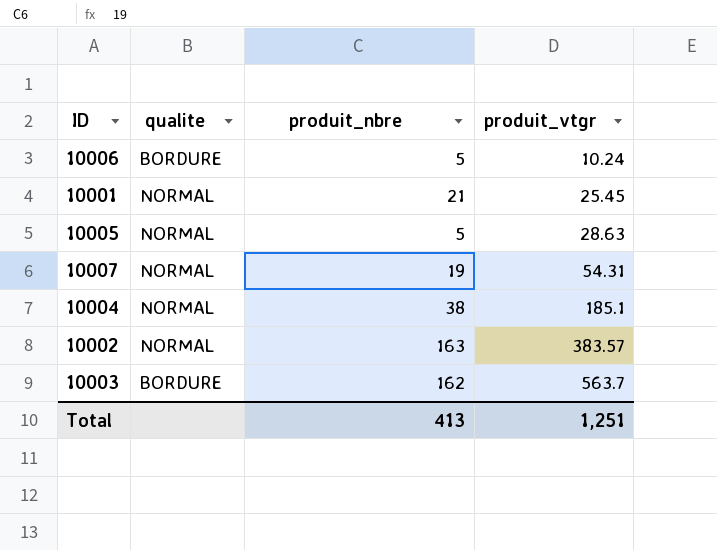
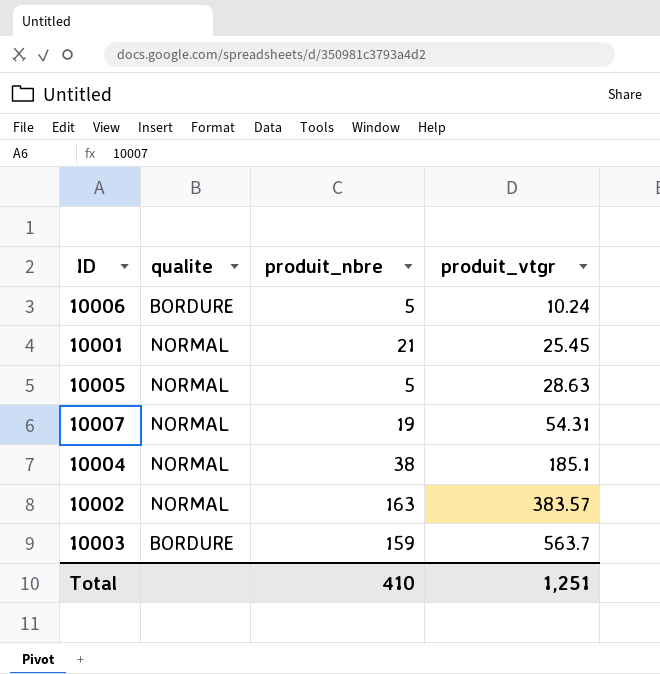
10003 | produit_nbre: 162 -> 159
Total | produit_nbre: 413 -> 410

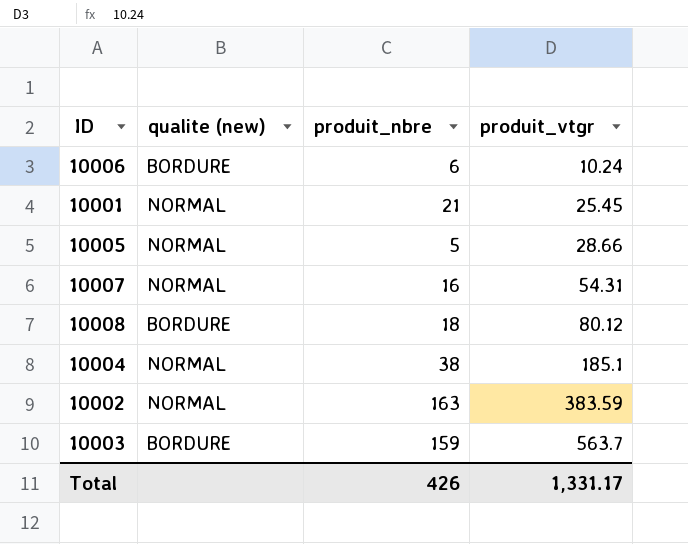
column name: qualite -> qualite (new)
10006 | produit_nbre: 5 -> 6
10005 | produit_vtgr: 28.63 -> 28.66
10007 | produit_nbre: 19 -> 16
row 10008: none -> BORDURE | 18 | 80.12
10002 | produit_vtgr: 383.57 -> 383.59
Total | produit_nbre: 410 -> 426
Total | produit_vtgr: 1,251 -> 1,331.17

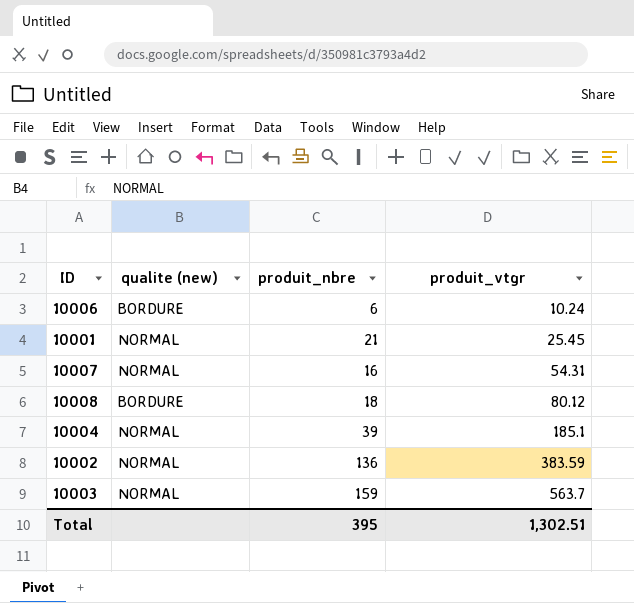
row 10005: NORMAL | 5 | 28.66 -> none
10004 | produit_nbre: 38 -> 39
10002 | produit_nbre: 163 -> 136
10003 | qualite (new): BORDURE -> NORMAL
Total | produit_nbre: 426 -> 395
Total | produit_vtgr: 1,331.17 -> 1,302.51

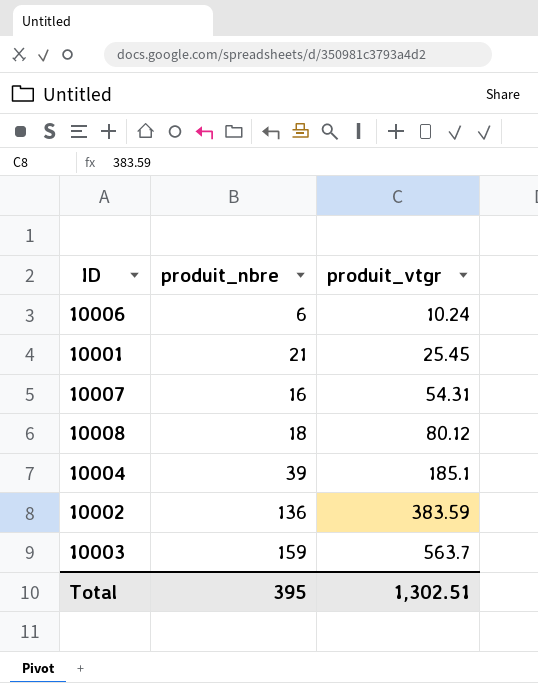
column qualite (new) | position: 2 -> none

